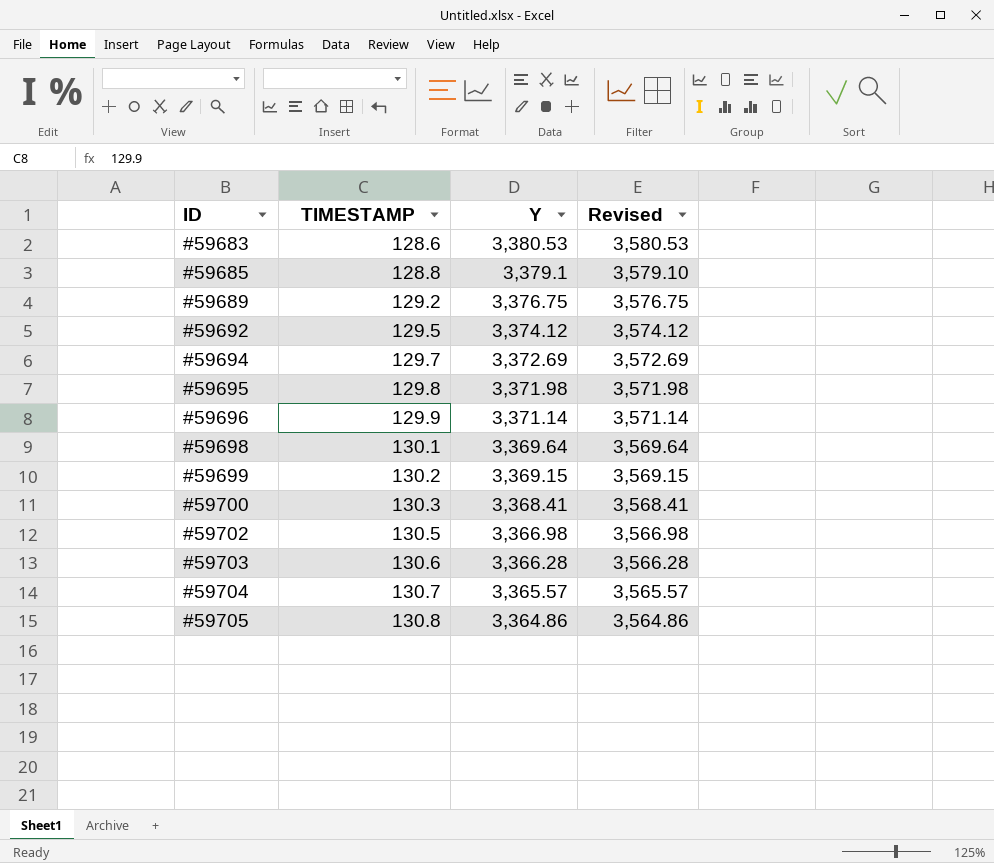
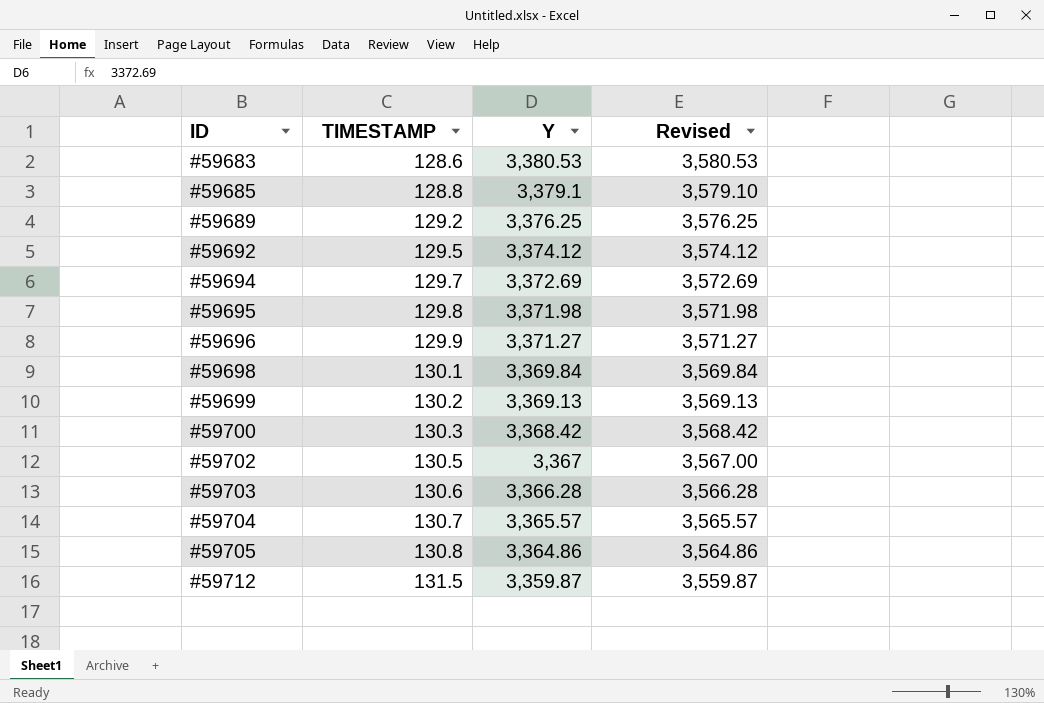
#59689 | Y: 3,376.75 -> 3,376.25
#59689 | Revised: 3,576.75 -> 3,576.25
#59696 | Y: 3,371.14 -> 3,371.27
#59696 | Revised: 3,571.14 -> 3,571.27
#59698 | Y: 3,369.64 -> 3,369.84
#59698 | Revised: 3,569.64 -> 3,569.84
#59699 | Y: 3,369.15 -> 3,369.13
#59699 | Revised: 3,569.15 -> 3,569.13
#59700 | Y: 3,368.41 -> 3,368.42
#59700 | Revised: 3,568.41 -> 3,568.42
#59702 | Y: 3,366.98 -> 3,367
#59702 | Revised: 3,566.98 -> 3,567.00
row #59712: none -> 131.5 | 3,359.87 | 3,559.87

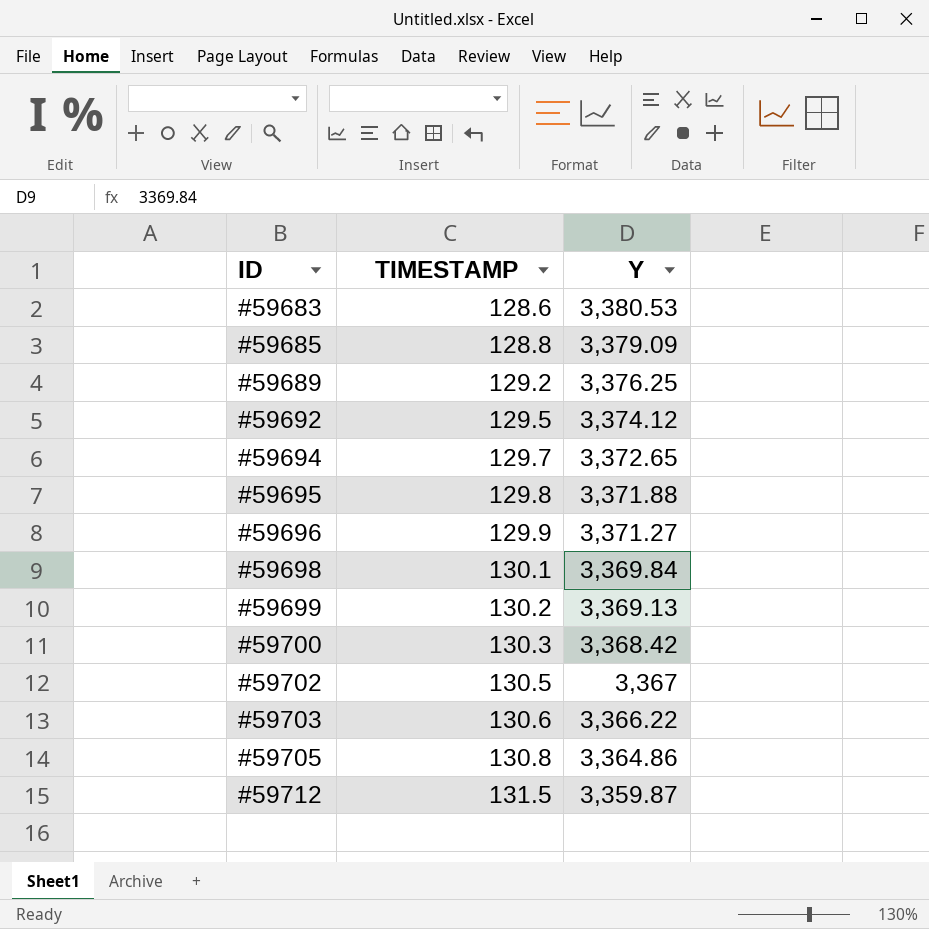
column Revised | formula: [Y] + 200 -> none
row #59704: 130.7 | 3,365.57 | 3,565.57 -> none
#59685 | Y: 3,379.1 -> 3,379.09
#59694 | Y: 3,372.69 -> 3,372.65
#59695 | Y: 3,371.98 -> 3,371.88
#59703 | Y: 3,366.28 -> 3,366.22

